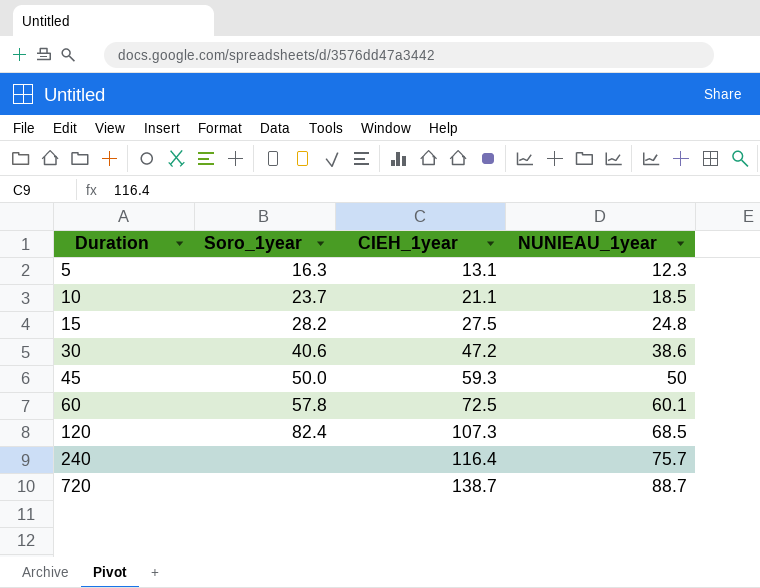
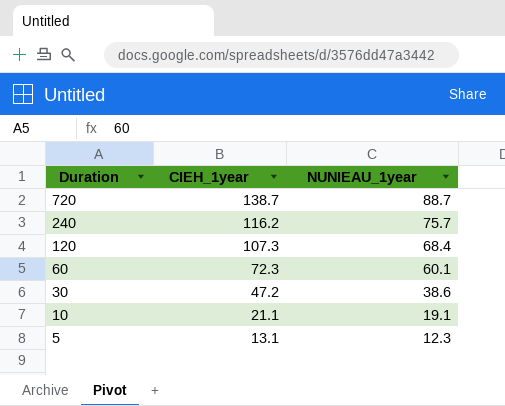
row order: Duration ascending -> Duration descending
column Soro_1year | position: 2 -> none
row 15: 28.2 | 27.5 | 24.8 -> none
row 45: 50.0 | 59.3 | 50 -> none
240 | CIEH_1year: 116.4 -> 116.2
120 | NUNIEAU_1year: 68.5 -> 68.4
60 | CIEH_1year: 72.5 -> 72.3
10 | NUNIEAU_1year: 18.5 -> 19.1

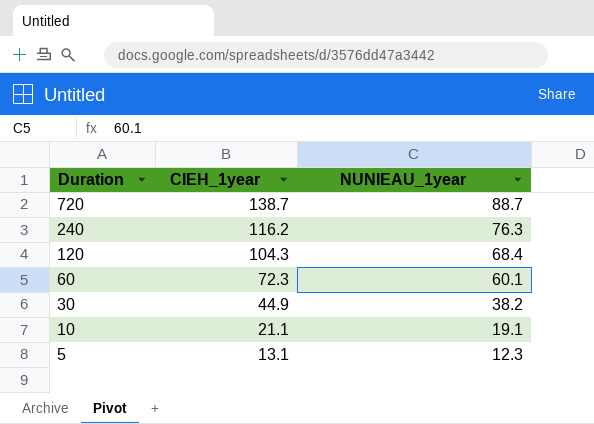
240 | NUNIEAU_1year: 75.7 -> 76.3
120 | CIEH_1year: 107.3 -> 104.3
30 | CIEH_1year: 47.2 -> 44.9
30 | NUNIEAU_1year: 38.6 -> 38.2

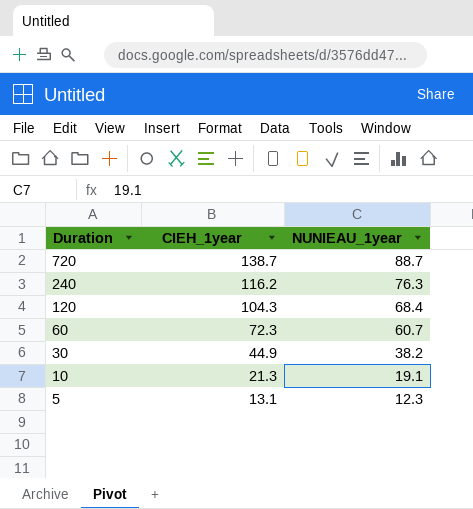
60 | NUNIEAU_1year: 60.1 -> 60.7
10 | CIEH_1year: 21.1 -> 21.3

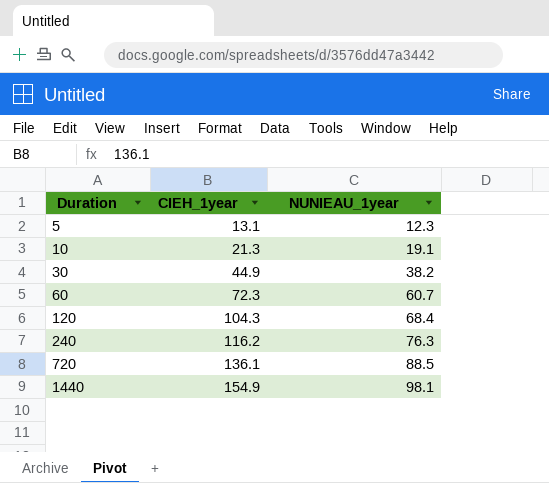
row order: Duration descending -> Duration ascending
720 | CIEH_1year: 138.7 -> 136.1
720 | NUNIEAU_1year: 88.7 -> 88.5
row 1440: none -> 154.9 | 98.1

